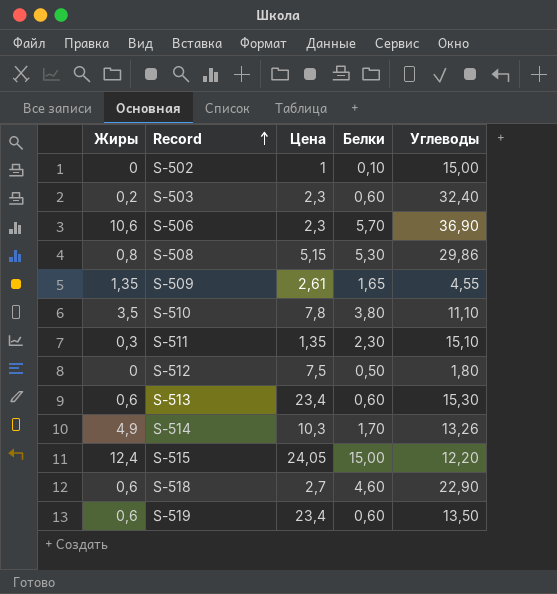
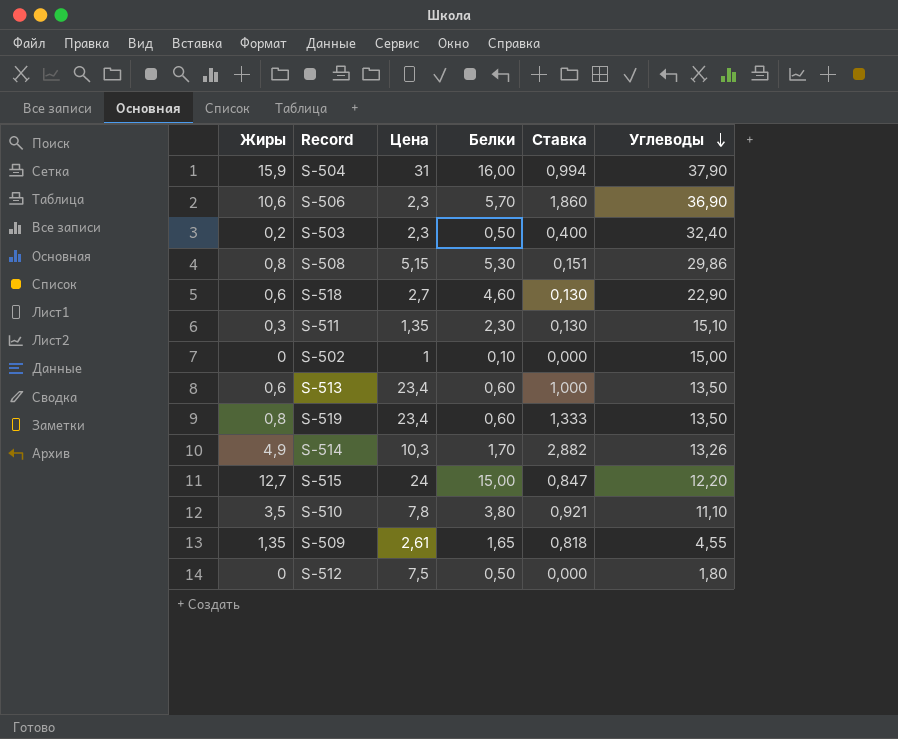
row order: Record ascending -> Углеводы descending
column Ставка | formula: none -> [Жиры] / [Белки]
row S-504: none -> 15,9 | 31 | 16,00 | 0,994 | 37,90
S-503 | Белки: 0,60 -> 0,50
S-513 | Углеводы: 15,30 -> 13,50
S-519 | Жиры: 0,6 -> 0,8
S-515 | Жиры: 12,4 -> 12,7
S-515 | Цена: 24,05 -> 24

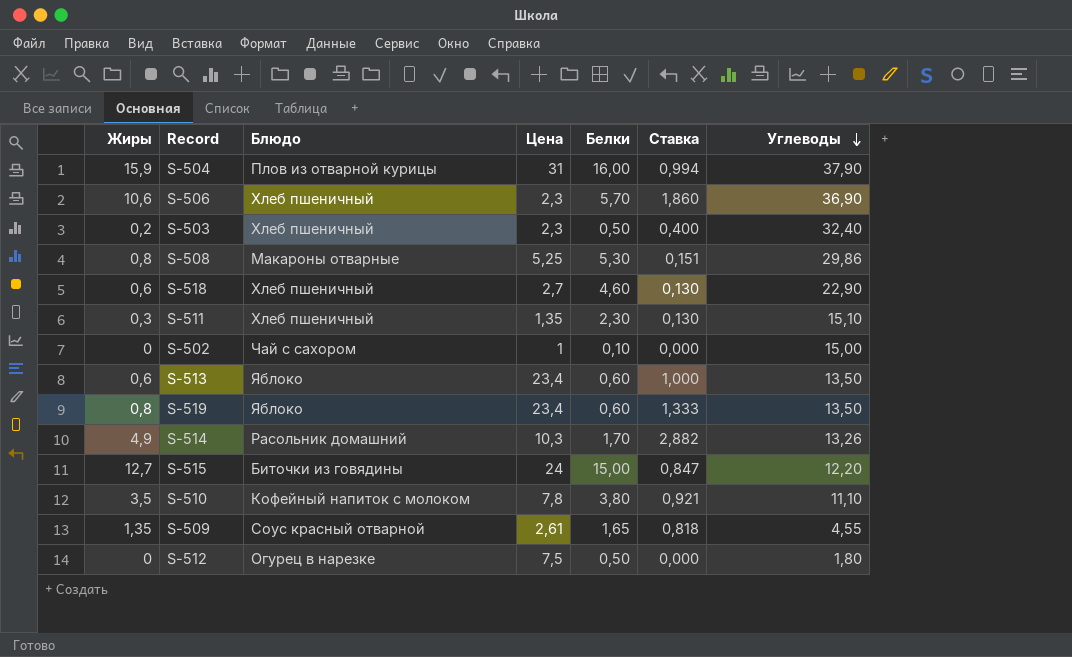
column Блюдо | position: none -> 3
S-508 | Цена: 5,15 -> 5,25

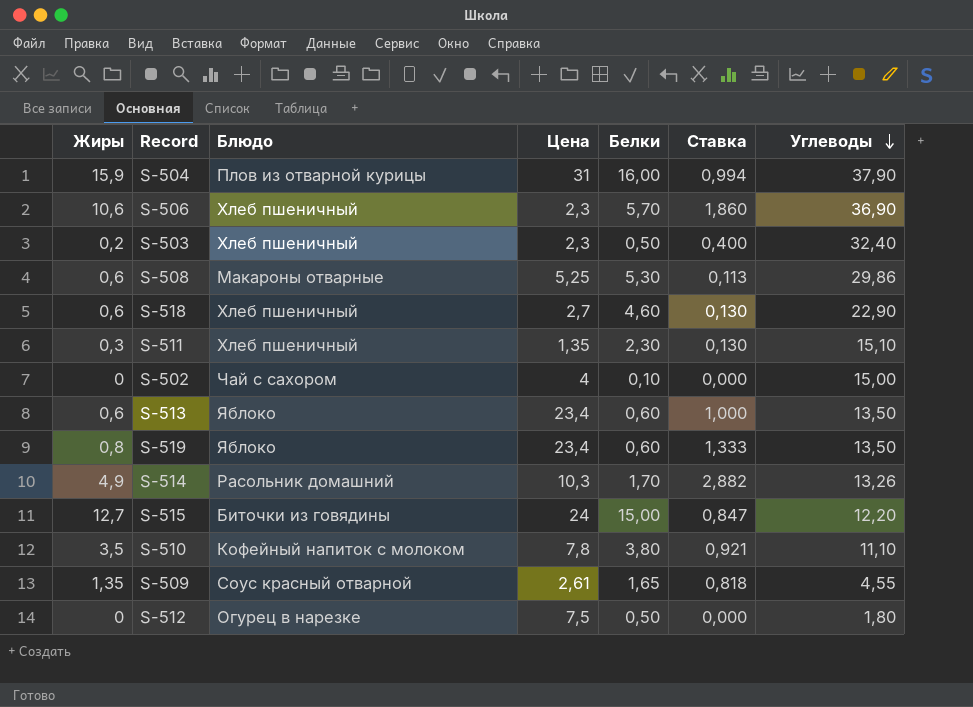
S-508 | Жиры: 0,8 -> 0,6
S-508 | Ставка: 0,151 -> 0,113
S-502 | Цена: 1 -> 4

